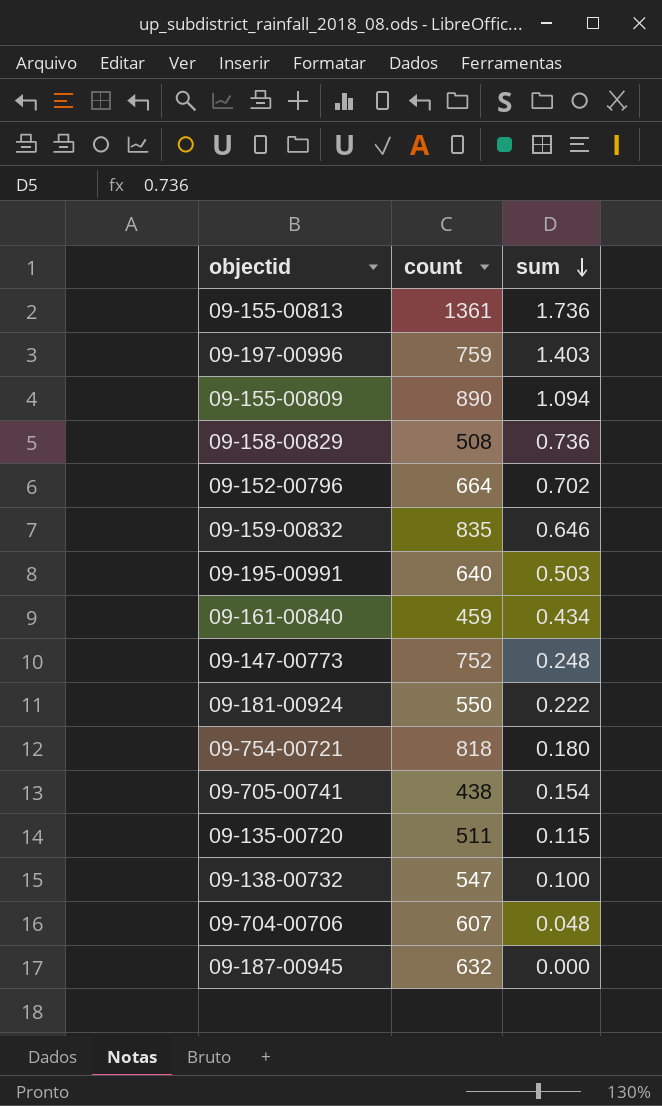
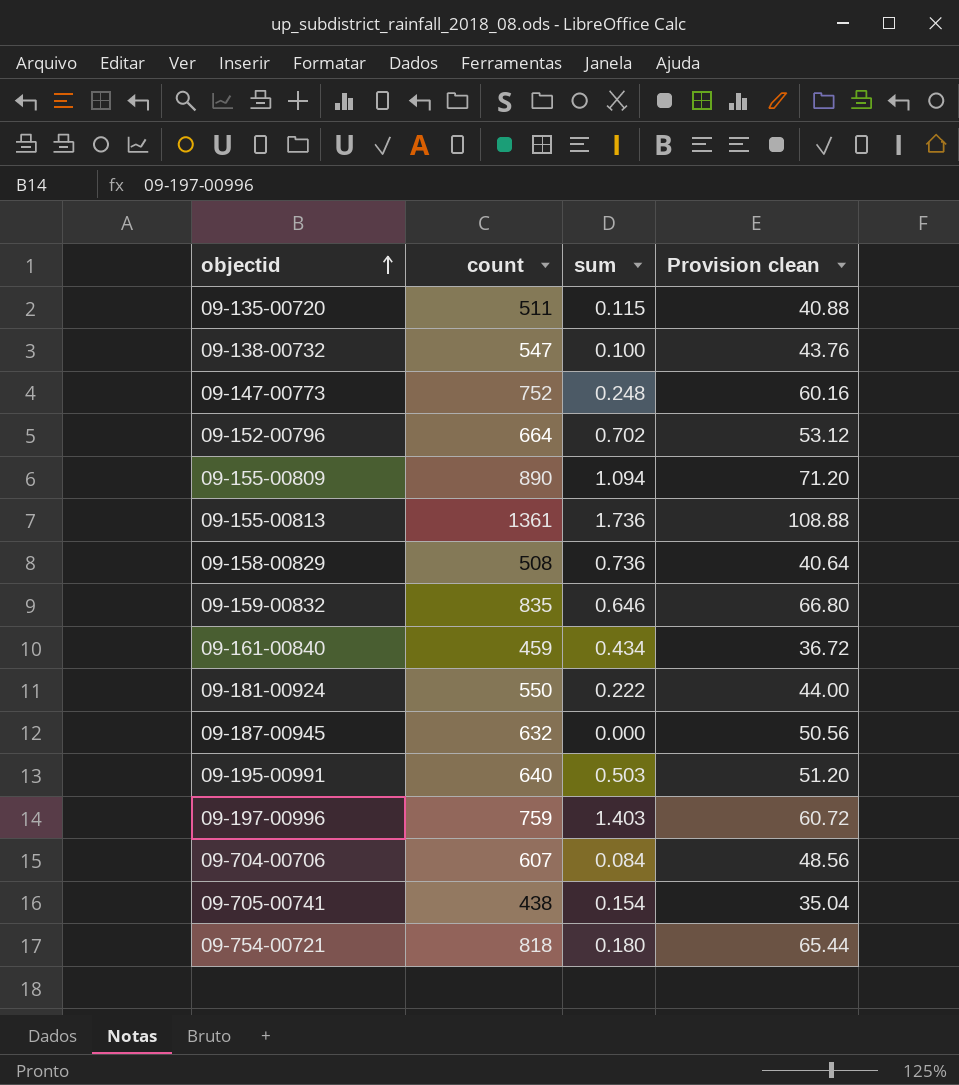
row order: sum descending -> objectid ascending
column Provision clean | formula: none -> [count] * 0.08
09-704-00706 | sum: 0.048 -> 0.084

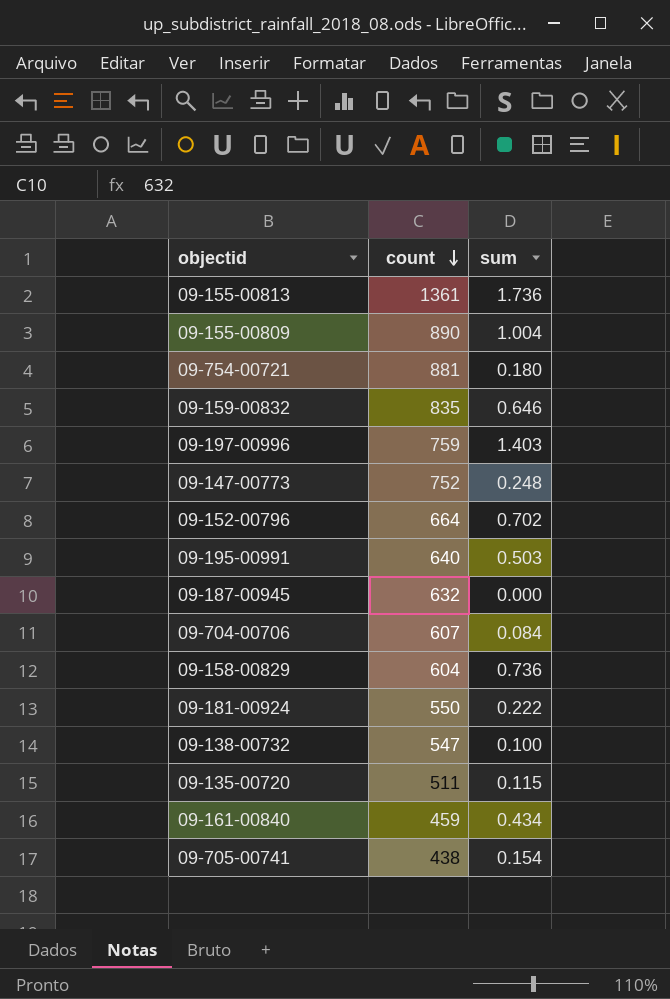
row order: objectid ascending -> count descending
column Provision clean | formula: [count] * 0.08 -> none
09-155-00809 | sum: 1.094 -> 1.004
09-754-00721 | count: 818 -> 881
09-158-00829 | count: 508 -> 604

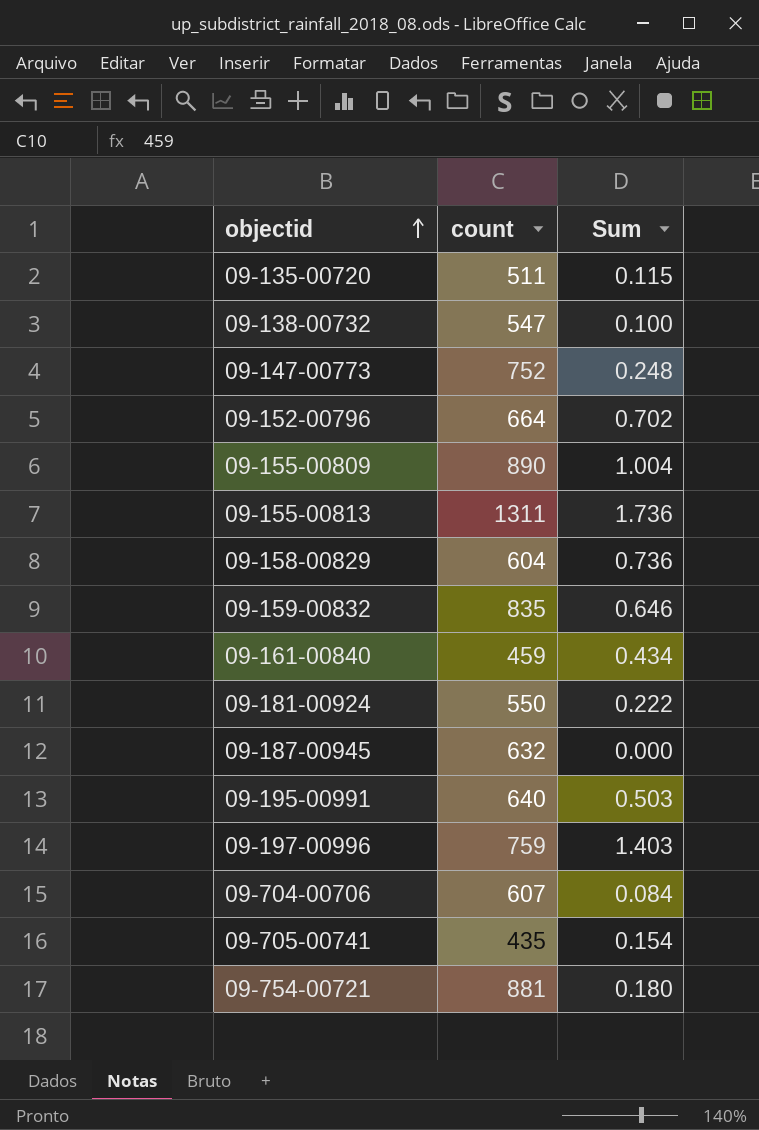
row order: count descending -> objectid ascending
column name: sum -> Sum
09-155-00813 | count: 1361 -> 1311
09-705-00741 | count: 438 -> 435

